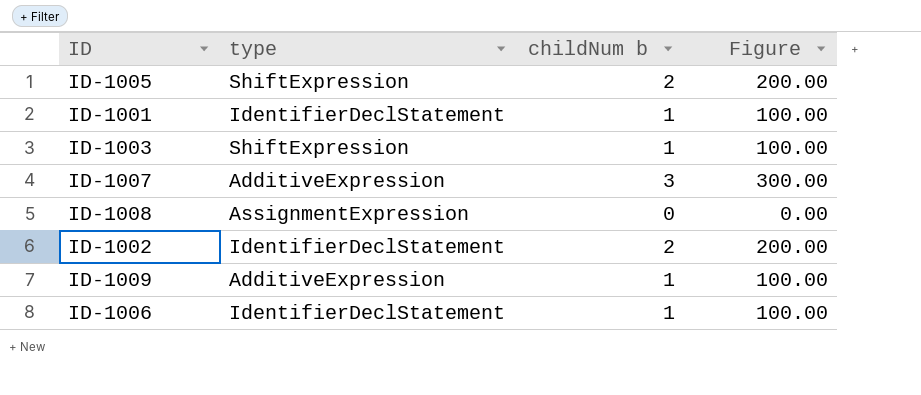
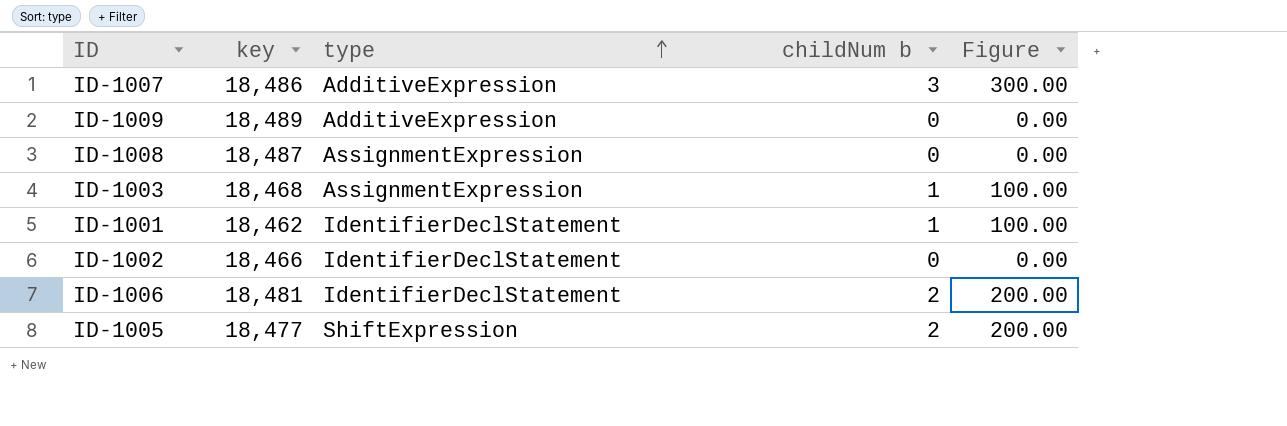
row order: none -> type ascending
column key | position: none -> 2
ID-1009 | childNum b: 1 -> 0
ID-1009 | Figure: 100.00 -> 0.00
ID-1003 | type: ShiftExpression -> AssignmentExpression
ID-1002 | childNum b: 2 -> 0
ID-1002 | Figure: 200.00 -> 0.00
ID-1006 | childNum b: 1 -> 2
ID-1006 | Figure: 100.00 -> 200.00

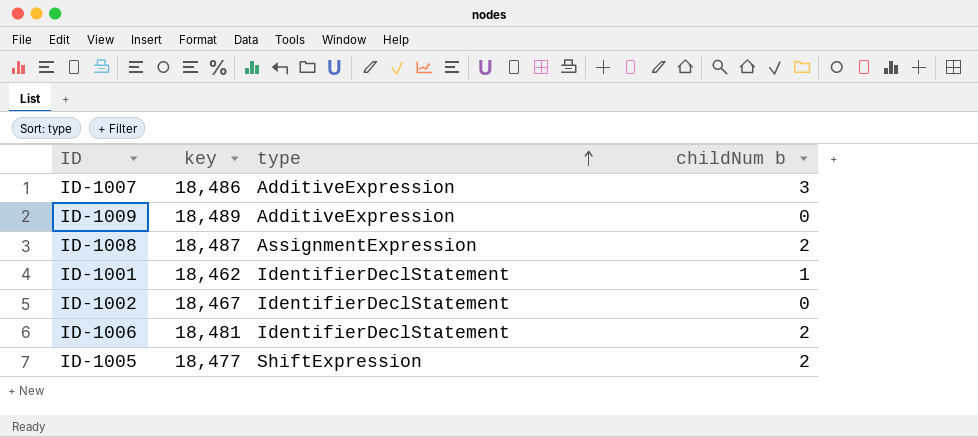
column Figure | formula: [childNum b] * 100 -> none
row ID-1003: 18,468 | AssignmentExpression | 1 | 100.00 -> none
ID-1008 | childNum b: 0 -> 2
ID-1002 | key: 18,466 -> 18,467

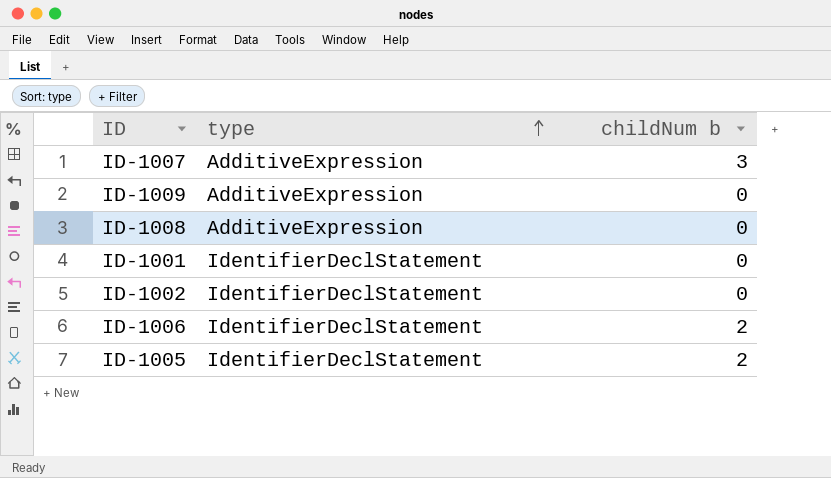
column key | position: 2 -> none
ID-1008 | type: AssignmentExpression -> AdditiveExpression
ID-1008 | childNum b: 2 -> 0
ID-1001 | childNum b: 1 -> 0
ID-1005 | type: ShiftExpression -> IdentifierDeclStatement

